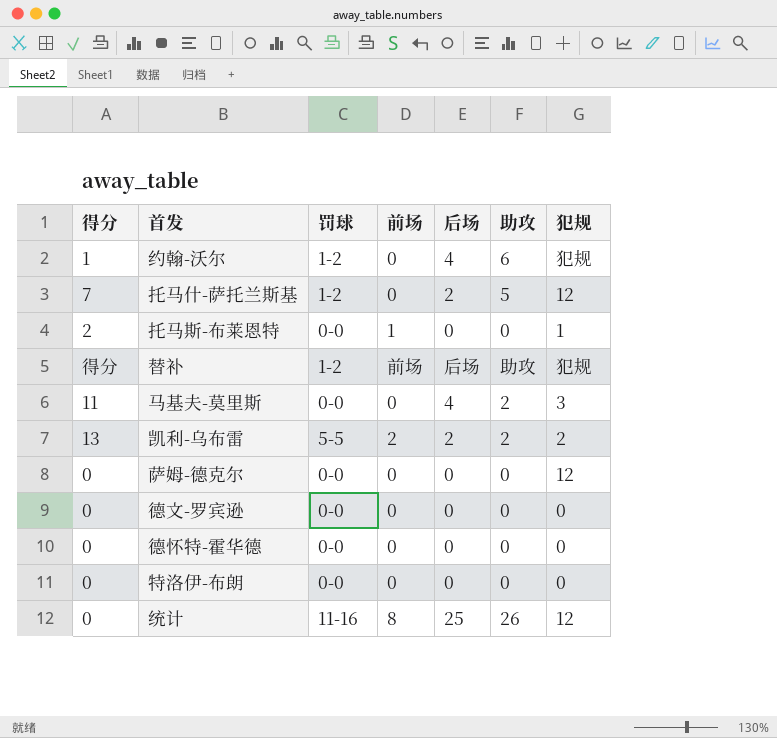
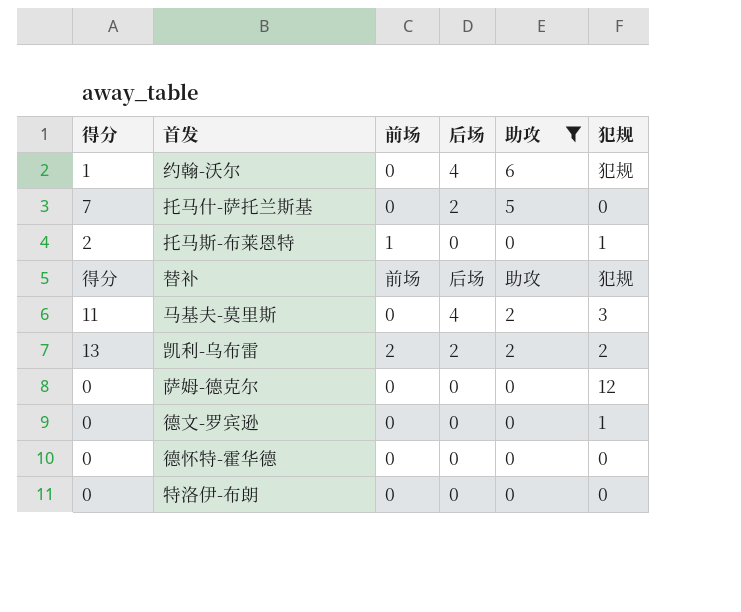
filter: none -> 助攻 != 26
column 罚球 | position: 3 -> none
托马什-萨托兰斯基 | 犯规: 12 -> 0
德文-罗宾逊 | 犯规: 0 -> 1

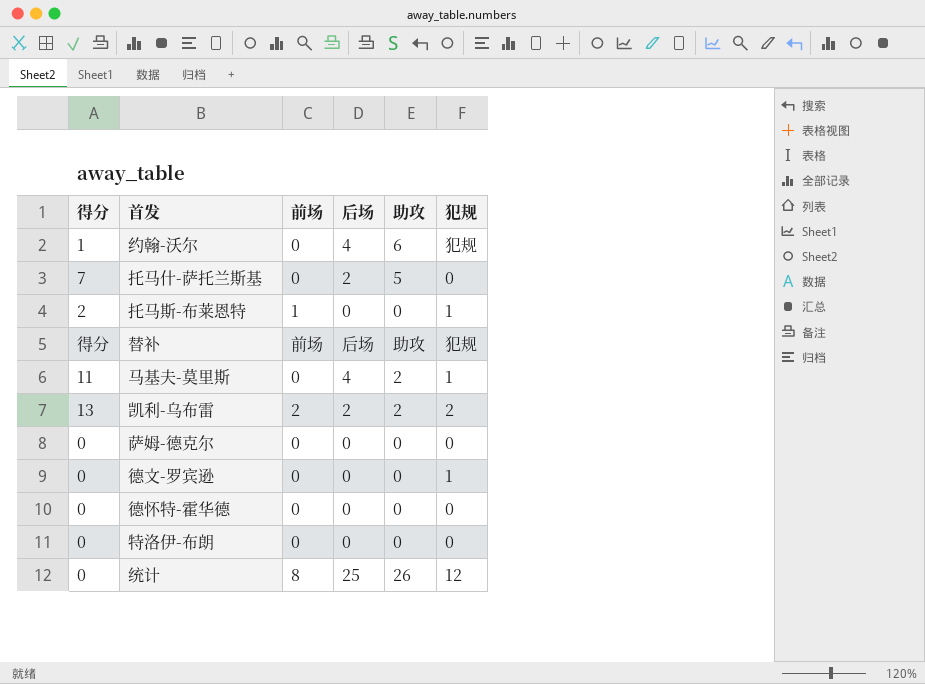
filter: 助攻 != 26 -> none
马基夫-莫里斯 | 犯规: 3 -> 1
萨姆-德克尔 | 犯规: 12 -> 0

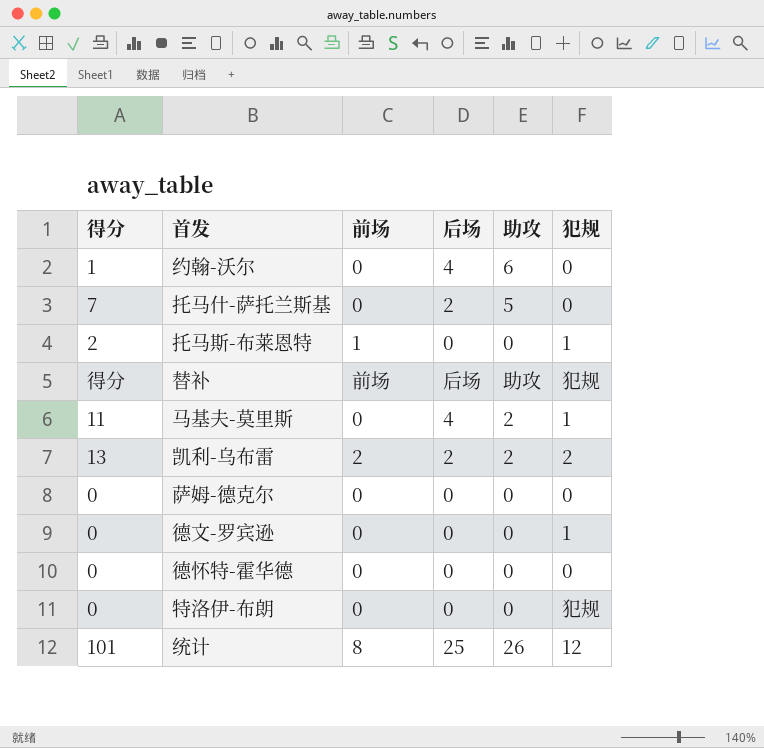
约翰-沃尔 | 犯规: 犯规 -> 0
特洛伊-布朗 | 犯规: 0 -> 犯规
统计 | 得分: 0 -> 101

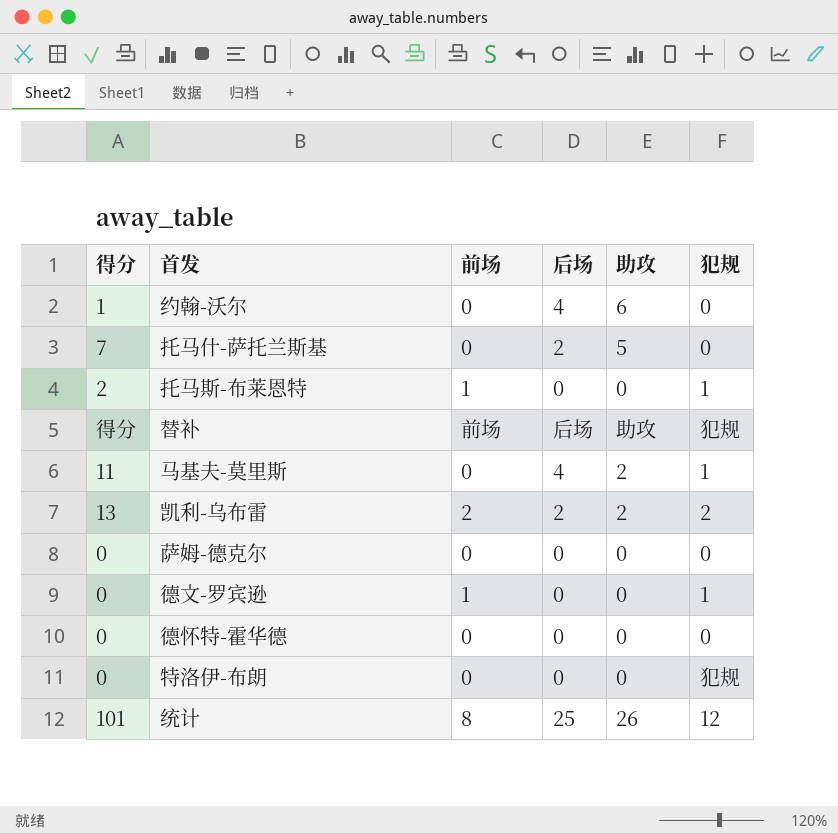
德文-罗宾逊 | 前场: 0 -> 1

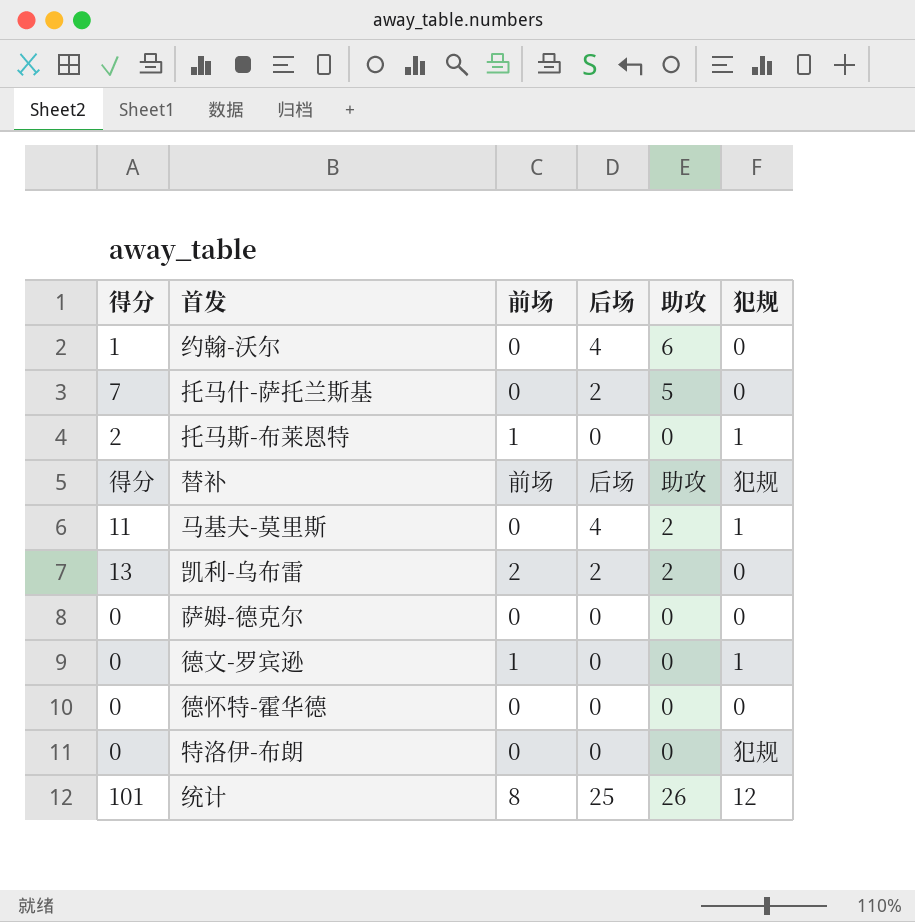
凯利-乌布雷 | 犯规: 2 -> 0

